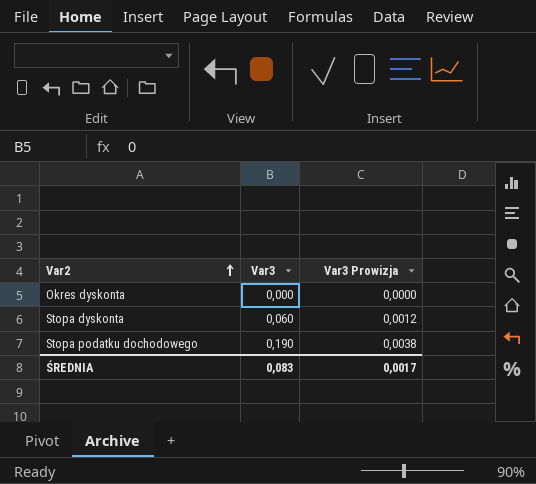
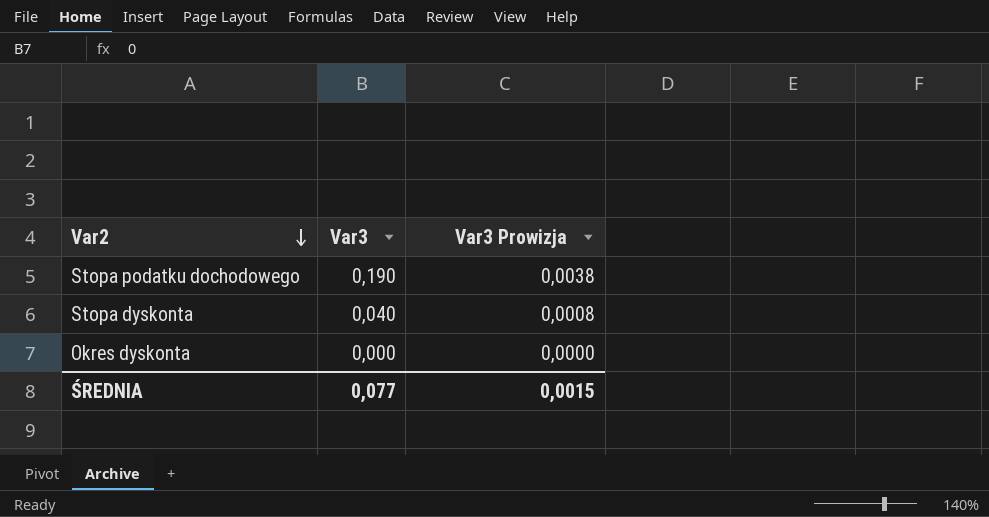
row order: Var2 ascending -> Var2 descending
Stopa dyskonta | Var3: 0,060 -> 0,040
Stopa dyskonta | Var3 Prowizja: 0,0012 -> 0,0008
ŚREDNIA | Var3: 0,083 -> 0,077
ŚREDNIA | Var3 Prowizja: 0,0017 -> 0,0015

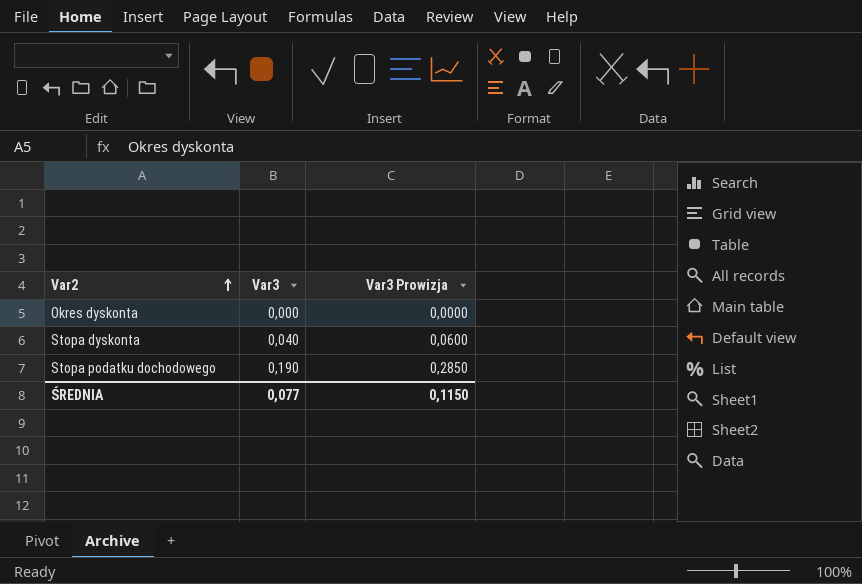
row order: Var2 descending -> Var2 ascending
column Var3 Prowizja | formula: [Var3] * 0,02 -> [Var3] * 1,5
ŚREDNIA | Var3 Prowizja: 0,0015 -> 0,1150

